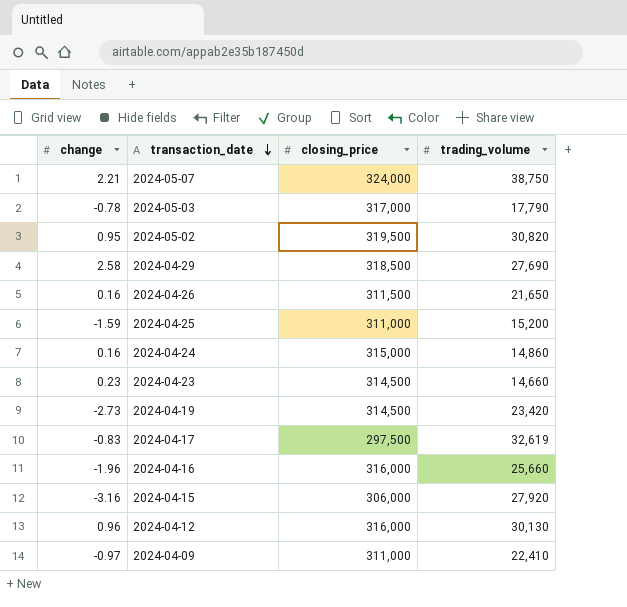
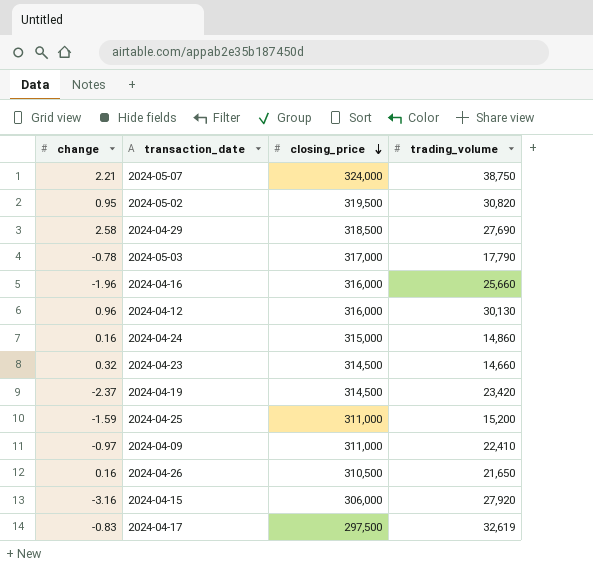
row order: transaction_date descending -> closing_price descending
2024-04-23 | change: 0.23 -> 0.32
2024-04-19 | change: -2.73 -> -2.37
2024-04-26 | closing_price: 311,500 -> 310,500

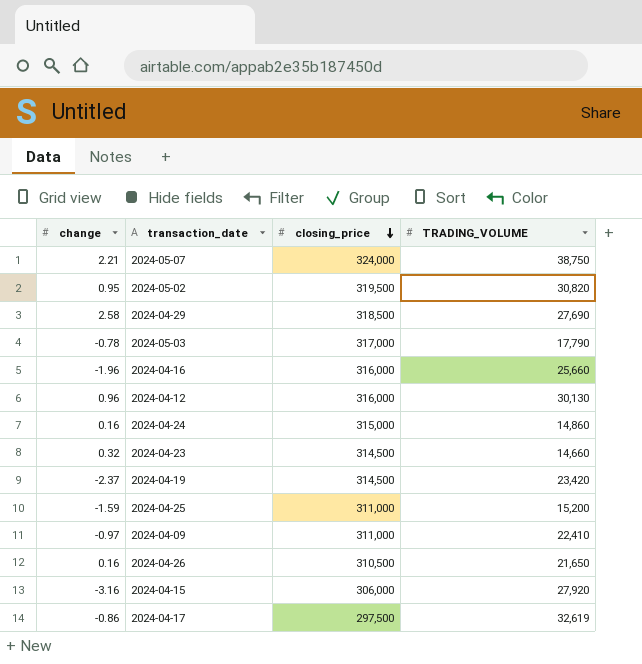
column name: trading_volume -> TRADING_VOLUME
2024-04-17 | change: -0.83 -> -0.86

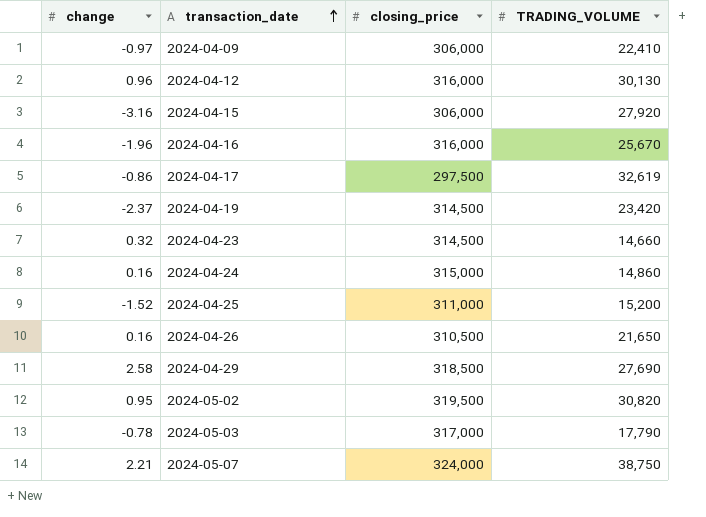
row order: closing_price descending -> transaction_date ascending
2024-04-09 | closing_price: 311,000 -> 306,000
2024-04-16 | TRADING_VOLUME: 25,660 -> 25,670
2024-04-25 | change: -1.59 -> -1.52

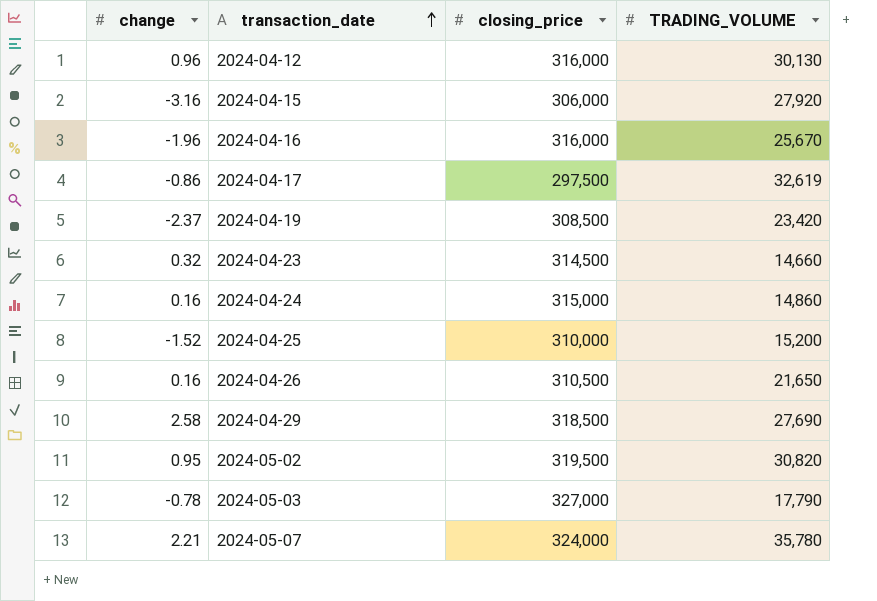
row 2024-04-09: -0.97 | 306,000 | 22,410 -> none
2024-04-19 | closing_price: 314,500 -> 308,500
2024-04-25 | closing_price: 311,000 -> 310,000
2024-05-03 | closing_price: 317,000 -> 327,000
2024-05-07 | TRADING_VOLUME: 38,750 -> 35,780

